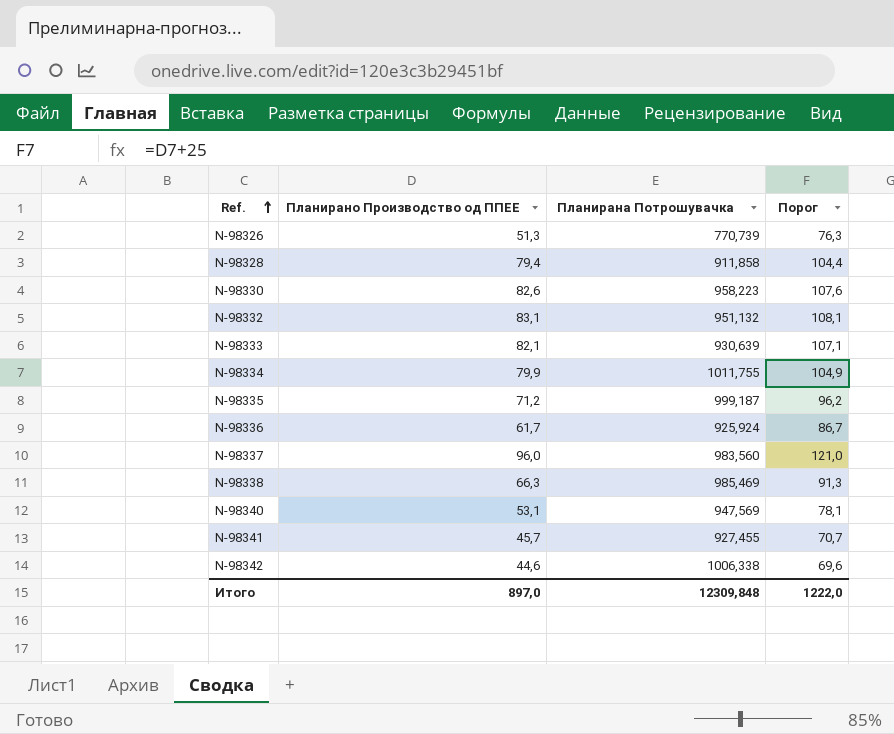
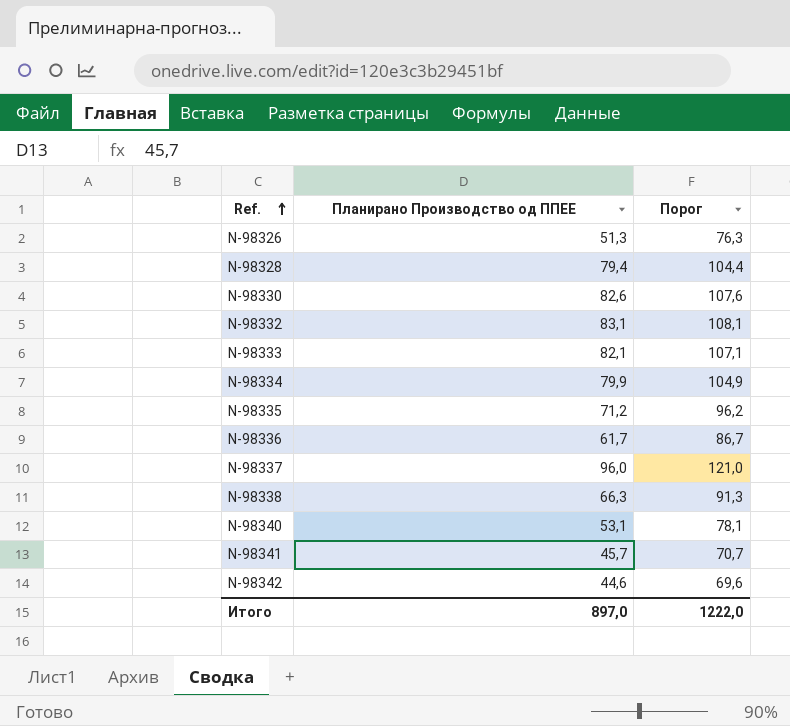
column Планирана Потрошувачка | position: 3 -> none

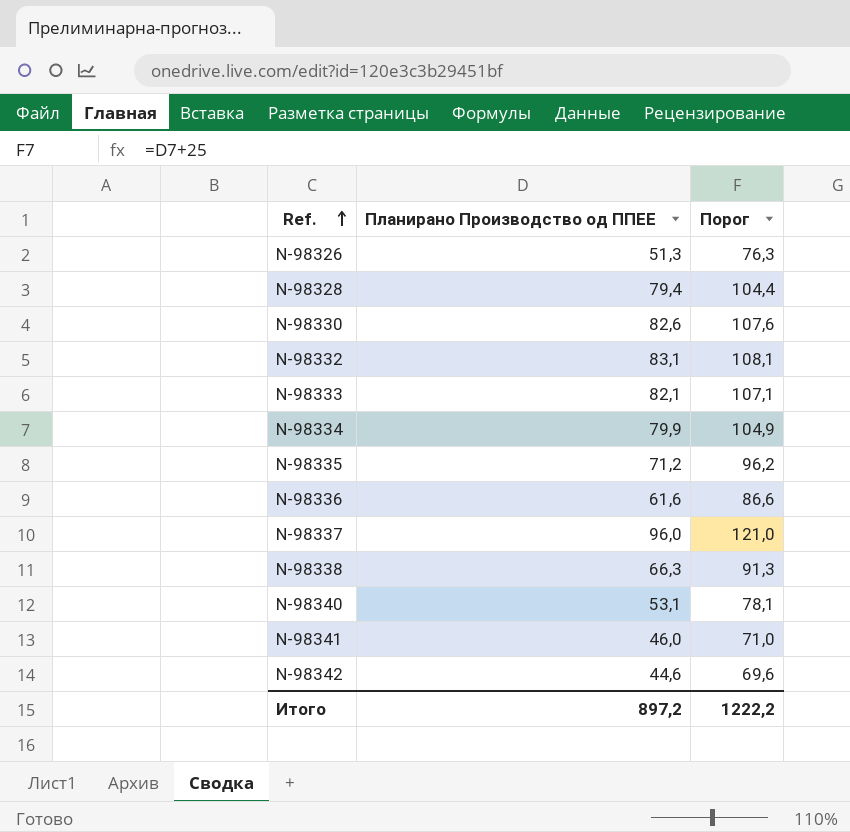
N-98336 | Планирано Производство од ППЕЕ: 61,7 -> 61,6
N-98336 | Порог: 86,7 -> 86,6
N-98341 | Планирано Производство од ППЕЕ: 45,7 -> 46,0
N-98341 | Порог: 70,7 -> 71,0
Итого | Планирано Производство од ППЕЕ: 897,0 -> 897,2
Итого | Порог: 1222,0 -> 1222,2

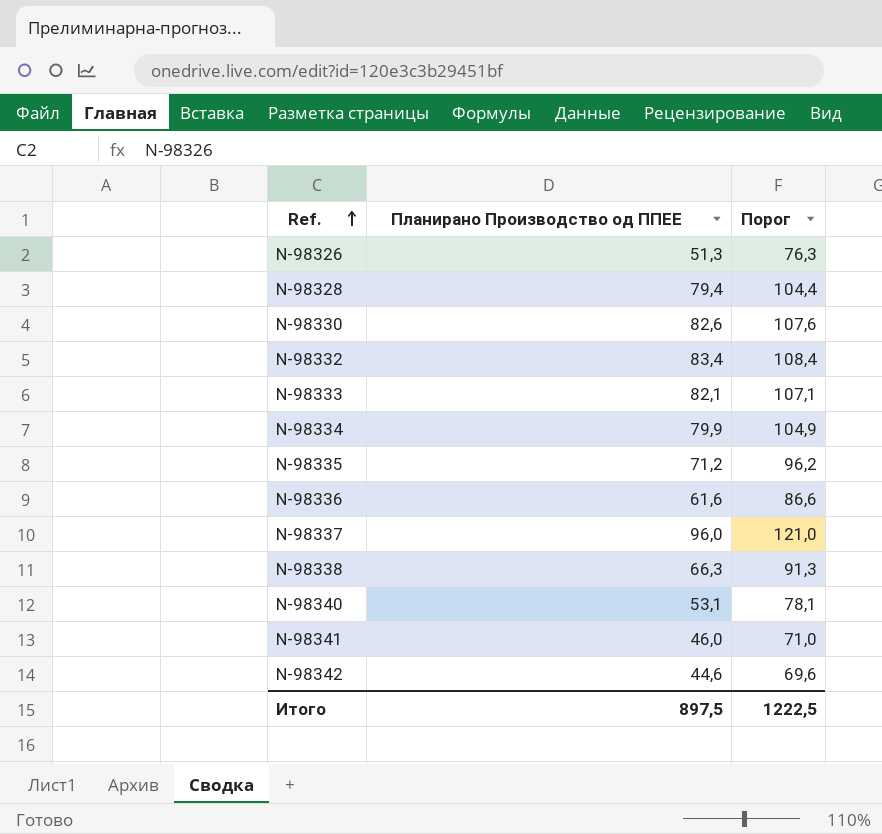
N-98332 | Планирано Производство од ППЕЕ: 83,1 -> 83,4
N-98332 | Порог: 108,1 -> 108,4
Итого | Планирано Производство од ППЕЕ: 897,2 -> 897,5
Итого | Порог: 1222,2 -> 1222,5

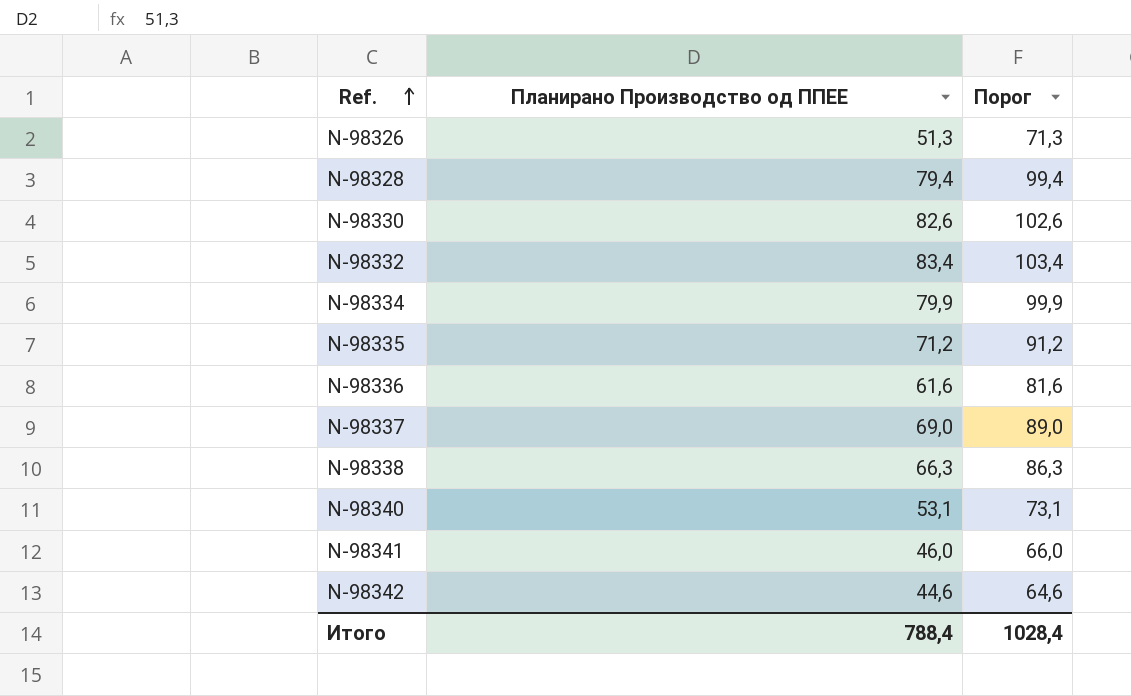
column Порог | formula: [Планирано Производство од ППЕЕ] + 25 -> [Планирано Производство од ППЕЕ] + 20
row N-98333: 82,1 | 107,1 -> none
N-98337 | Планирано Производство од ППЕЕ: 96,0 -> 69,0
Итого | Планирано Производство од ППЕЕ: 897,5 -> 788,4
Итого | Порог: 1222,5 -> 1028,4

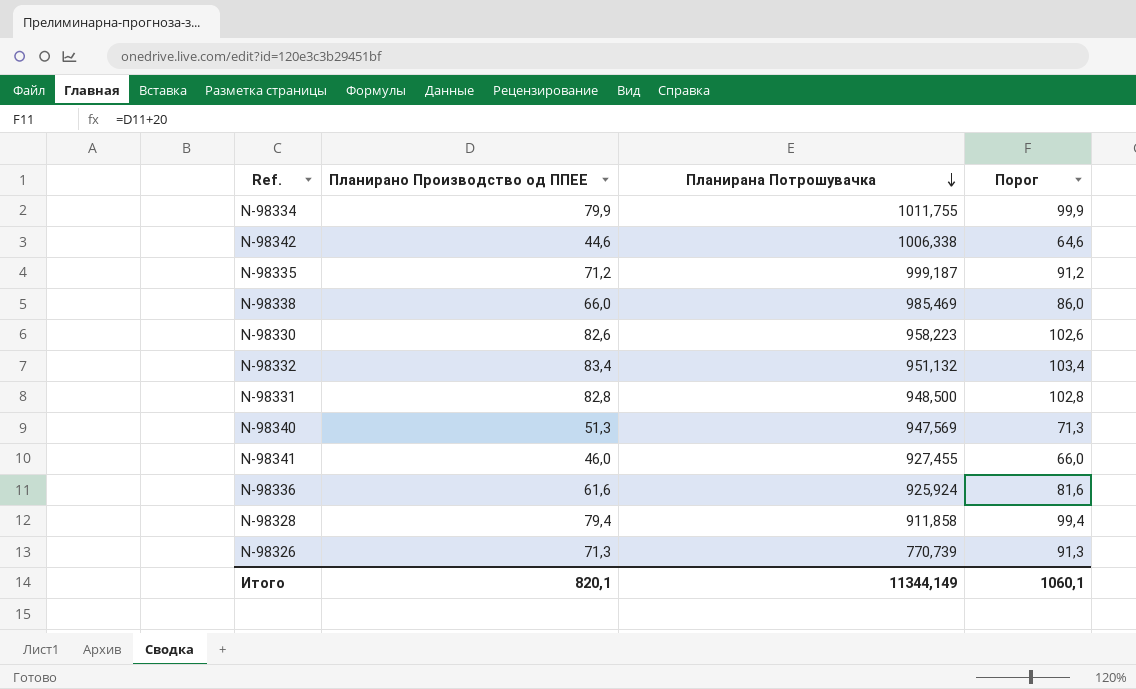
row order: Ref. ascending -> Планирана Потрошувачка descending
column Планирана Потрошувачка | position: none -> 3
row N-98337: 69,0 | 89,0 -> none
N-98338 | Планирано Производство од ППЕЕ: 66,3 -> 66,0
N-98338 | Порог: 86,3 -> 86,0
row N-98331: none -> 82,8 | 948,500 | 102,8
N-98340 | Планирано Производство од ППЕЕ: 53,1 -> 51,3
N-98340 | Порог: 73,1 -> 71,3
N-98326 | Планирано Производство од ППЕЕ: 51,3 -> 71,3
N-98326 | Порог: 71,3 -> 91,3
Итого | Планирано Производство од ППЕЕ: 788,4 -> 820,1
Итого | Порог: 1028,4 -> 1060,1

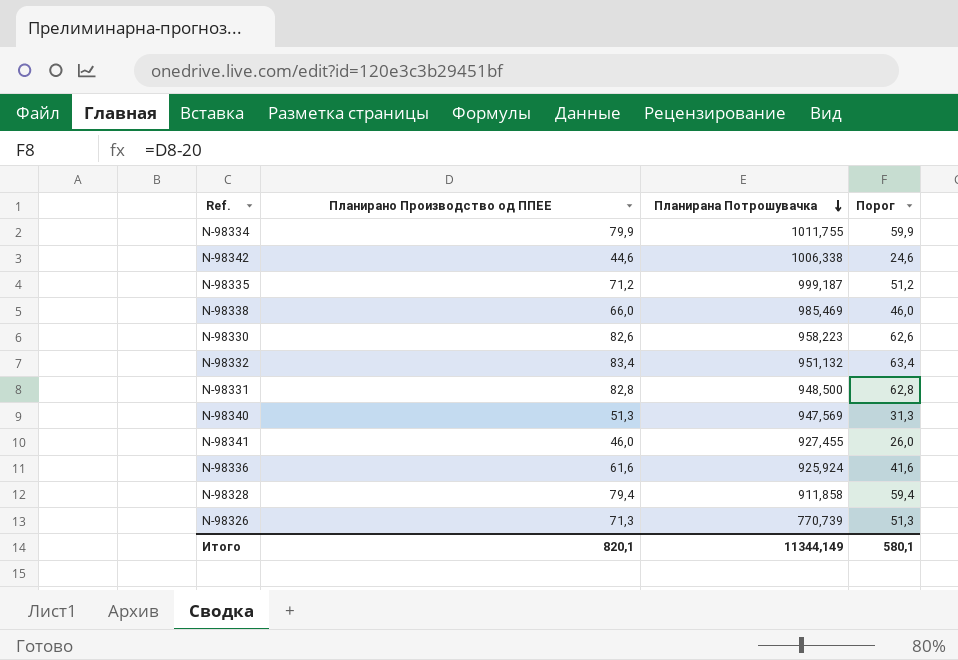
column Порог | formula: [Планирано Производство од ППЕЕ] + 20 -> [Планирано Производство од ППЕЕ] - 20
Итого | Порог: 1060,1 -> 580,1

